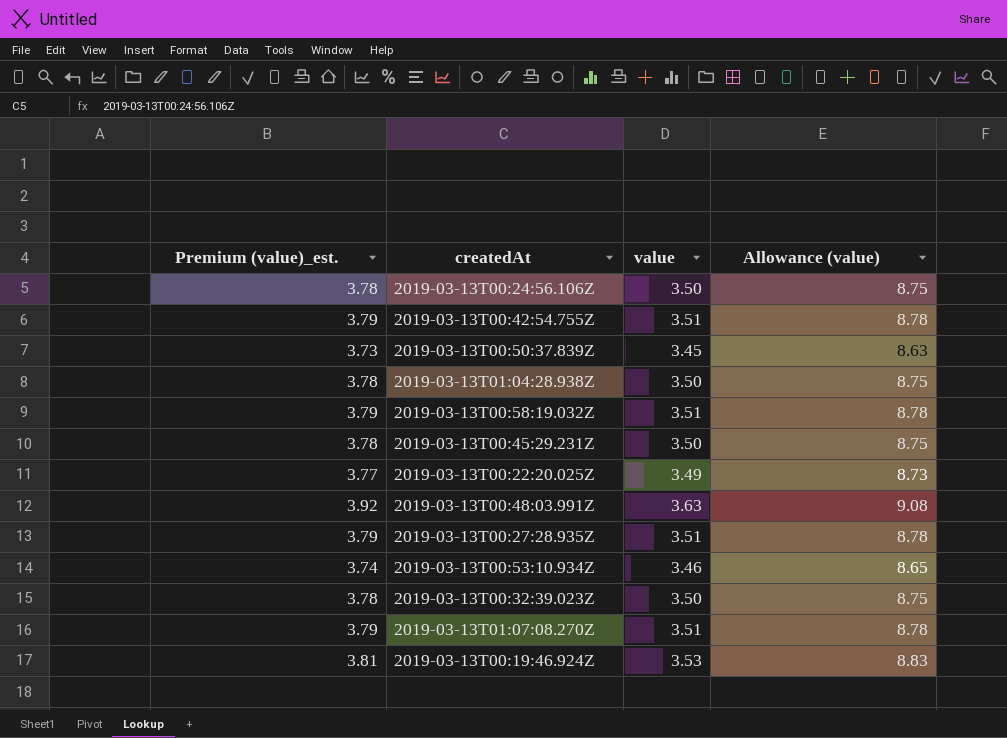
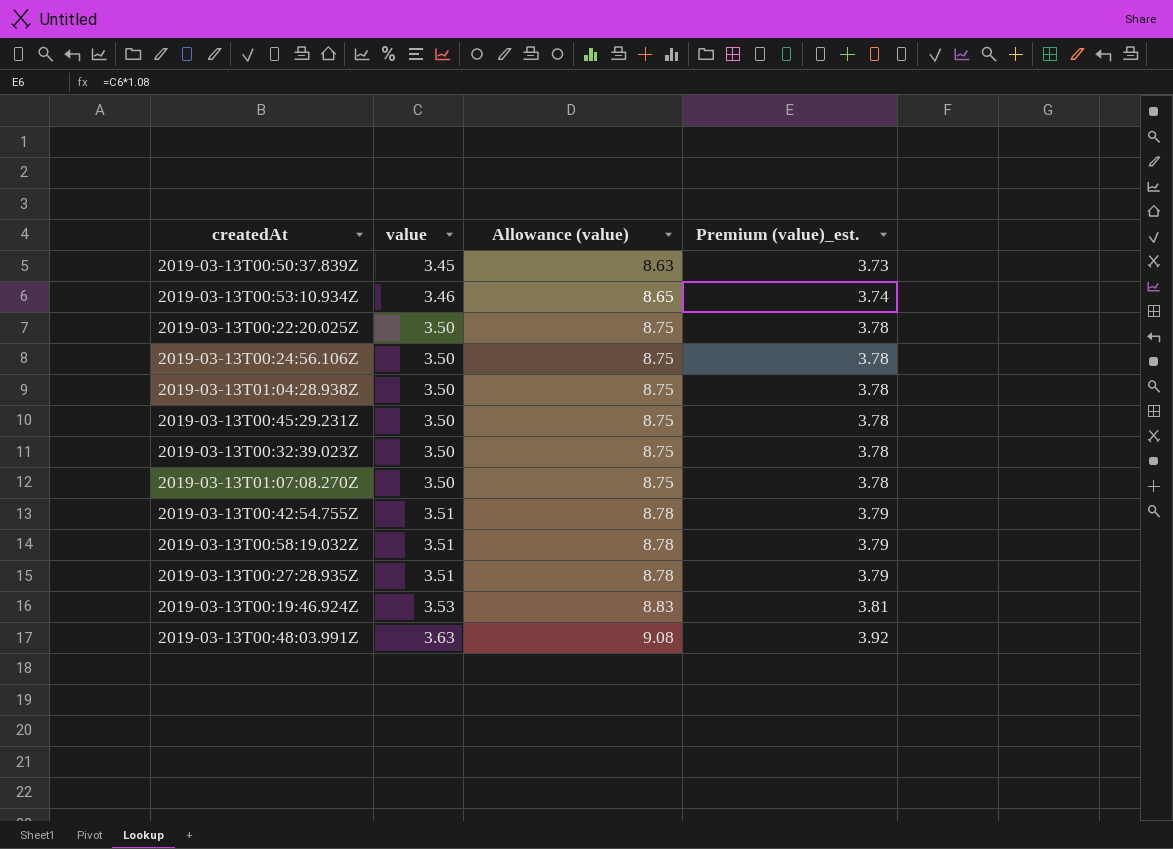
row order: none -> value ascending
column Premium (value)_est. | position: 1 -> 4
2019-03-13T00:22:20.025Z | value: 3.49 -> 3.50
2019-03-13T00:22:20.025Z | Allowance (value): 8.73 -> 8.75
2019-03-13T00:22:20.025Z | Premium (value)_est.: 3.77 -> 3.78
2019-03-13T01:07:08.270Z | value: 3.51 -> 3.50
2019-03-13T01:07:08.270Z | Allowance (value): 8.78 -> 8.75
2019-03-13T01:07:08.270Z | Premium (value)_est.: 3.79 -> 3.78

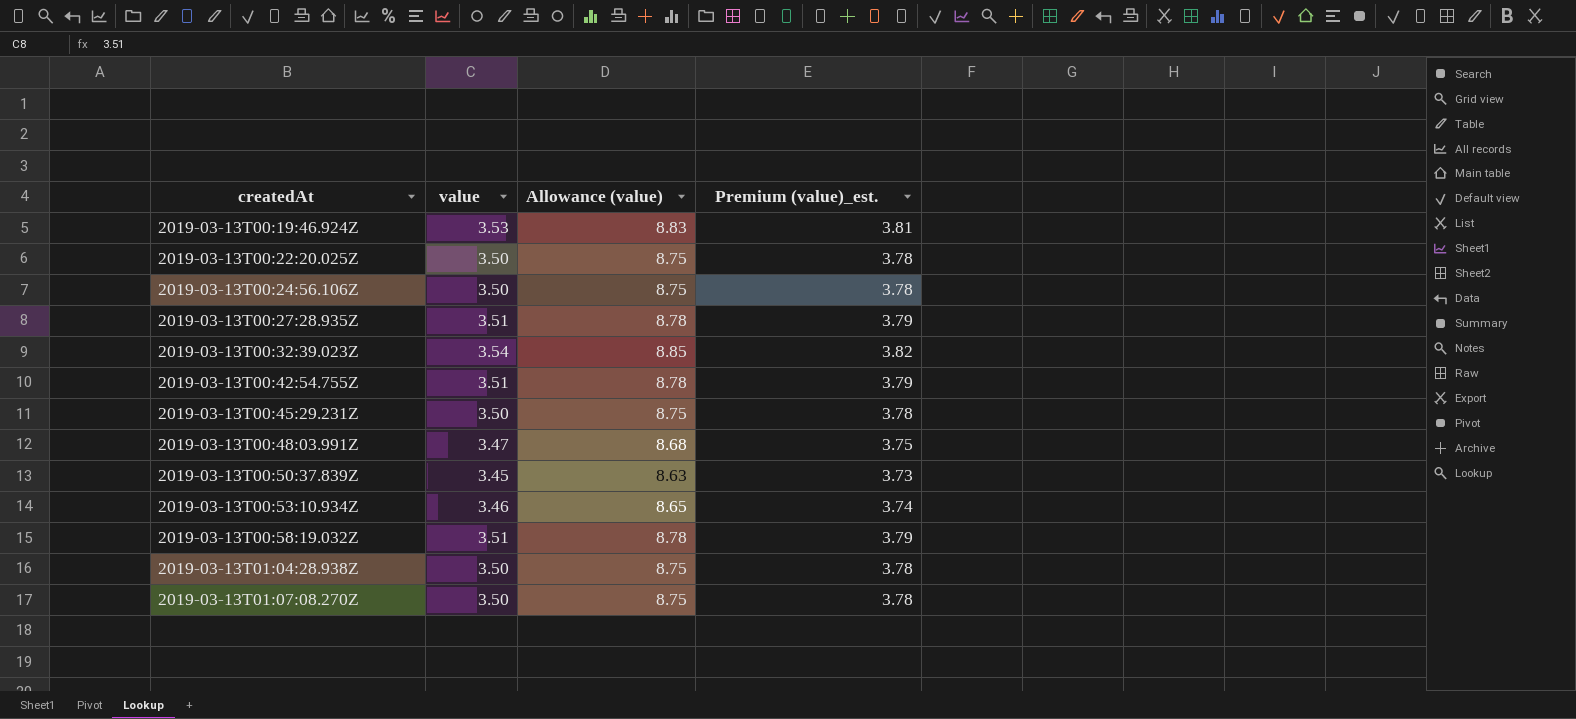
row order: value ascending -> createdAt ascending
2019-03-13T00:32:39.023Z | value: 3.50 -> 3.54
2019-03-13T00:32:39.023Z | Allowance (value): 8.75 -> 8.85
2019-03-13T00:32:39.023Z | Premium (value)_est.: 3.78 -> 3.82
2019-03-13T00:48:03.991Z | value: 3.63 -> 3.47
2019-03-13T00:48:03.991Z | Allowance (value): 9.08 -> 8.68
2019-03-13T00:48:03.991Z | Premium (value)_est.: 3.92 -> 3.75

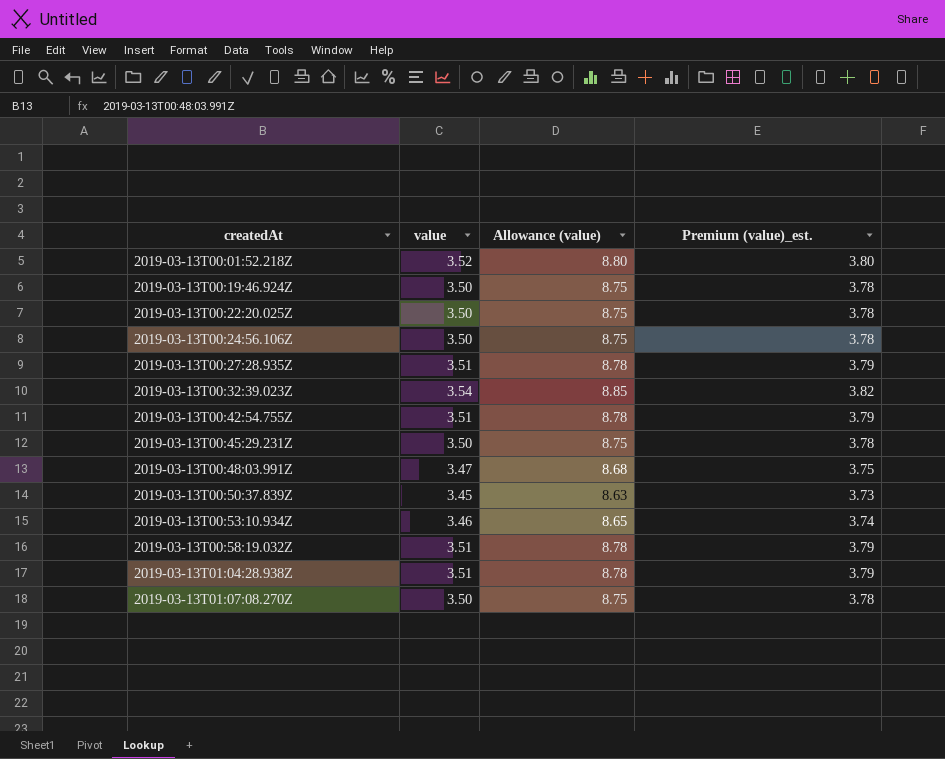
row 2019-03-13T00:01:52.218Z: none -> 3.52 | 8.80 | 3.80
2019-03-13T00:19:46.924Z | value: 3.53 -> 3.50
2019-03-13T00:19:46.924Z | Allowance (value): 8.83 -> 8.75
2019-03-13T00:19:46.924Z | Premium (value)_est.: 3.81 -> 3.78
2019-03-13T01:04:28.938Z | value: 3.50 -> 3.51
2019-03-13T01:04:28.938Z | Allowance (value): 8.75 -> 8.78
2019-03-13T01:04:28.938Z | Premium (value)_est.: 3.78 -> 3.79

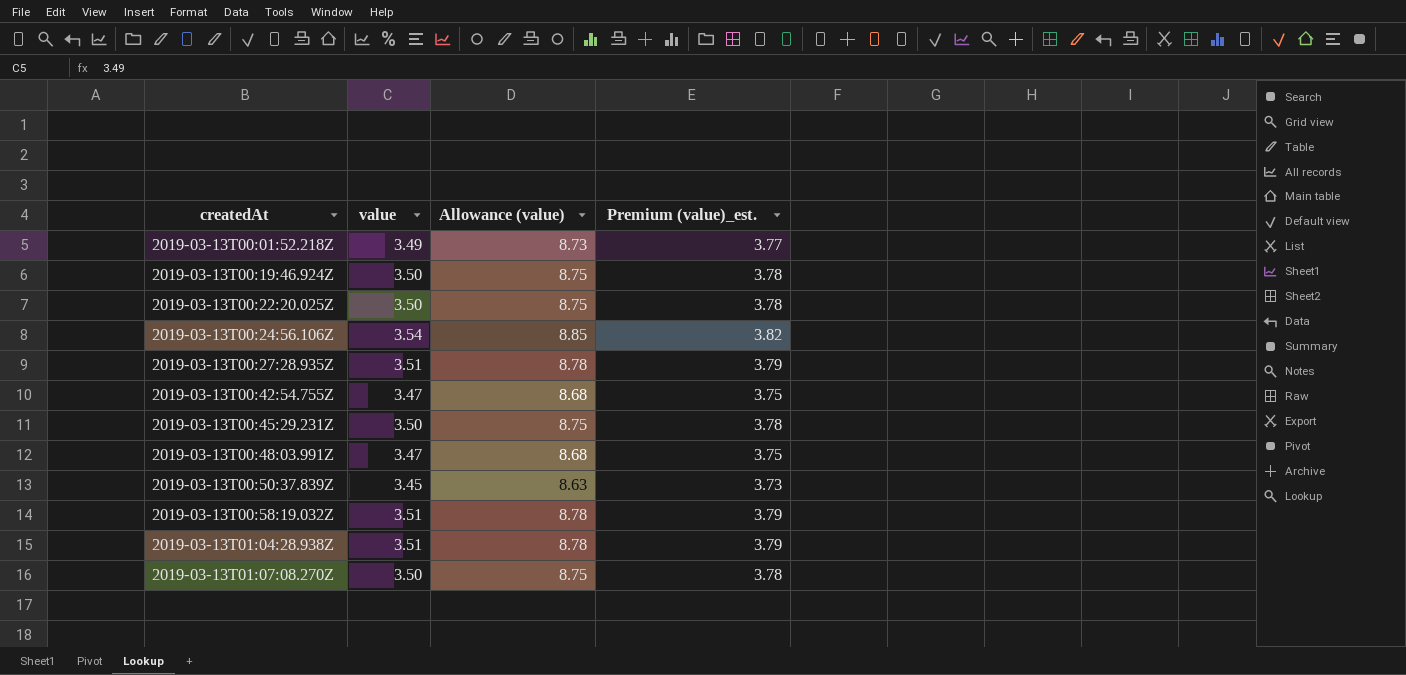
row 2019-03-13T00:32:39.023Z: 3.54 | 8.85 | 3.82 -> none
row 2019-03-13T00:53:10.934Z: 3.46 | 8.65 | 3.74 -> none
2019-03-13T00:01:52.218Z | value: 3.52 -> 3.49
2019-03-13T00:01:52.218Z | Allowance (value): 8.80 -> 8.73
2019-03-13T00:01:52.218Z | Premium (value)_est.: 3.80 -> 3.77
2019-03-13T00:24:56.106Z | value: 3.50 -> 3.54
2019-03-13T00:24:56.106Z | Allowance (value): 8.75 -> 8.85
2019-03-13T00:24:56.106Z | Premium (value)_est.: 3.78 -> 3.82
2019-03-13T00:42:54.755Z | value: 3.51 -> 3.47
2019-03-13T00:42:54.755Z | Allowance (value): 8.78 -> 8.68
2019-03-13T00:42:54.755Z | Premium (value)_est.: 3.79 -> 3.75

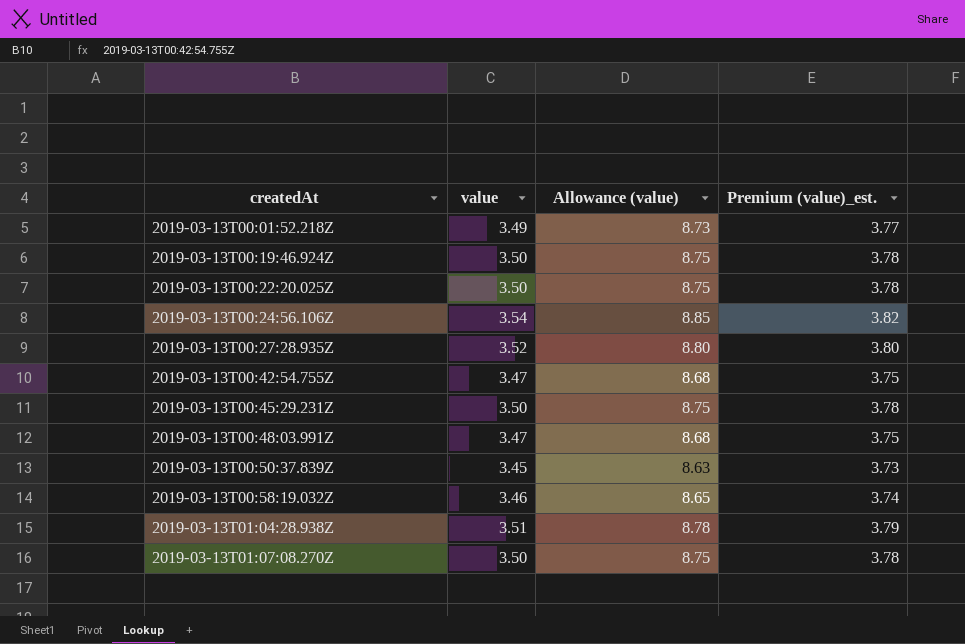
2019-03-13T00:27:28.935Z | value: 3.51 -> 3.52
2019-03-13T00:27:28.935Z | Allowance (value): 8.78 -> 8.80
2019-03-13T00:27:28.935Z | Premium (value)_est.: 3.79 -> 3.80
2019-03-13T00:58:19.032Z | value: 3.51 -> 3.46
2019-03-13T00:58:19.032Z | Allowance (value): 8.78 -> 8.65
2019-03-13T00:58:19.032Z | Premium (value)_est.: 3.79 -> 3.74

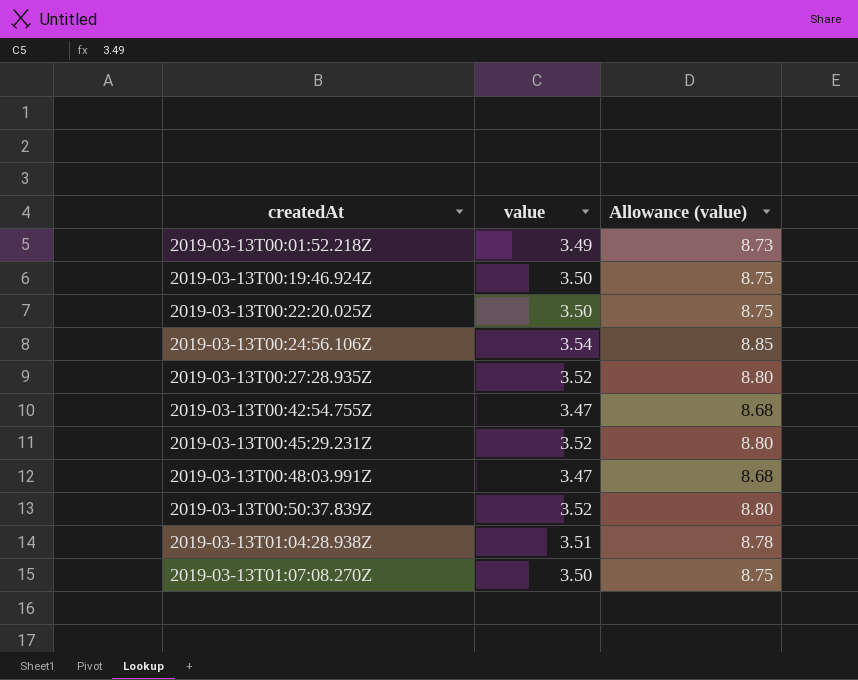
column Premium (value)_est. | formula: [value] * 1.08 -> none
row 2019-03-13T00:58:19.032Z: 3.46 | 8.65 | 3.74 -> none
2019-03-13T00:45:29.231Z | value: 3.50 -> 3.52
2019-03-13T00:45:29.231Z | Allowance (value): 8.75 -> 8.80
2019-03-13T00:50:37.839Z | value: 3.45 -> 3.52
2019-03-13T00:50:37.839Z | Allowance (value): 8.63 -> 8.80

